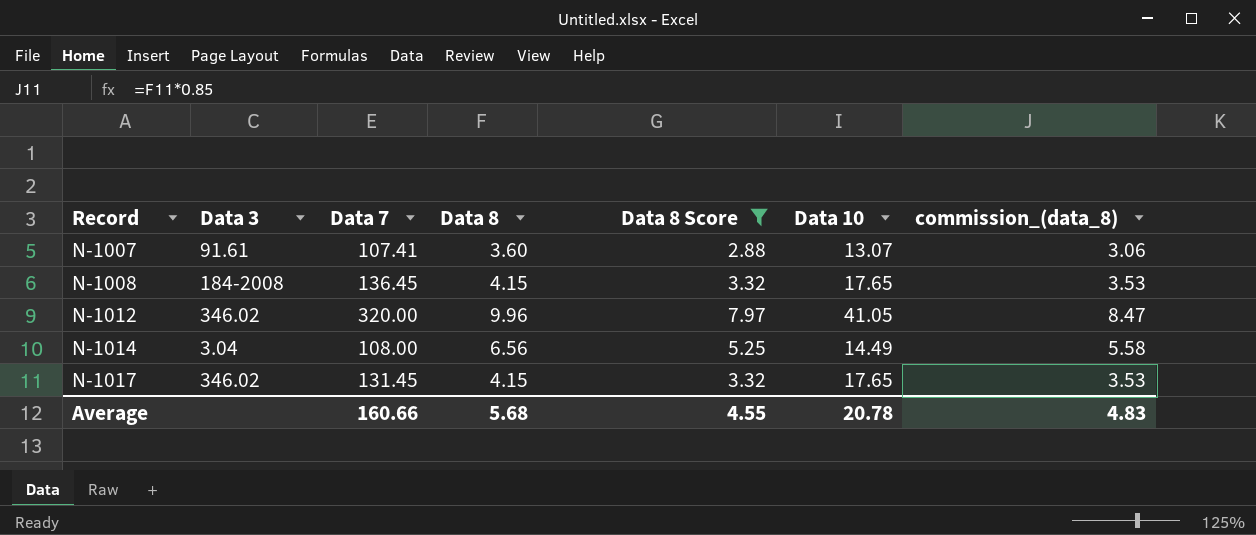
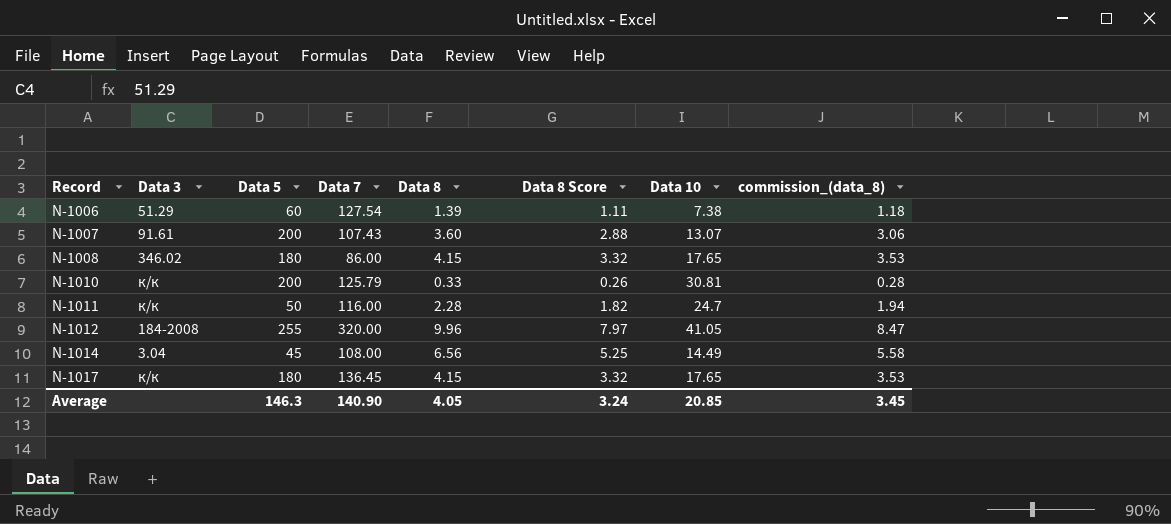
filter: Data 8 Score >= 2.88 -> none
column Data 5 | position: none -> 3
N-1007 | Data 7: 107.41 -> 107.43
N-1008 | Data 3: 184-2008 -> 346.02
N-1008 | Data 7: 136.45 -> 86.00
N-1012 | Data 3: 346.02 -> 184-2008
N-1017 | Data 3: 346.02 -> к/к
N-1017 | Data 7: 131.45 -> 136.45
Average | Data 7: 160.66 -> 140.90
Average | Data 8: 5.68 -> 4.05
Average | Data 8 Score: 4.55 -> 3.24
Average | Data 10: 20.78 -> 20.85
Average | commission_(data_8): 4.83 -> 3.45

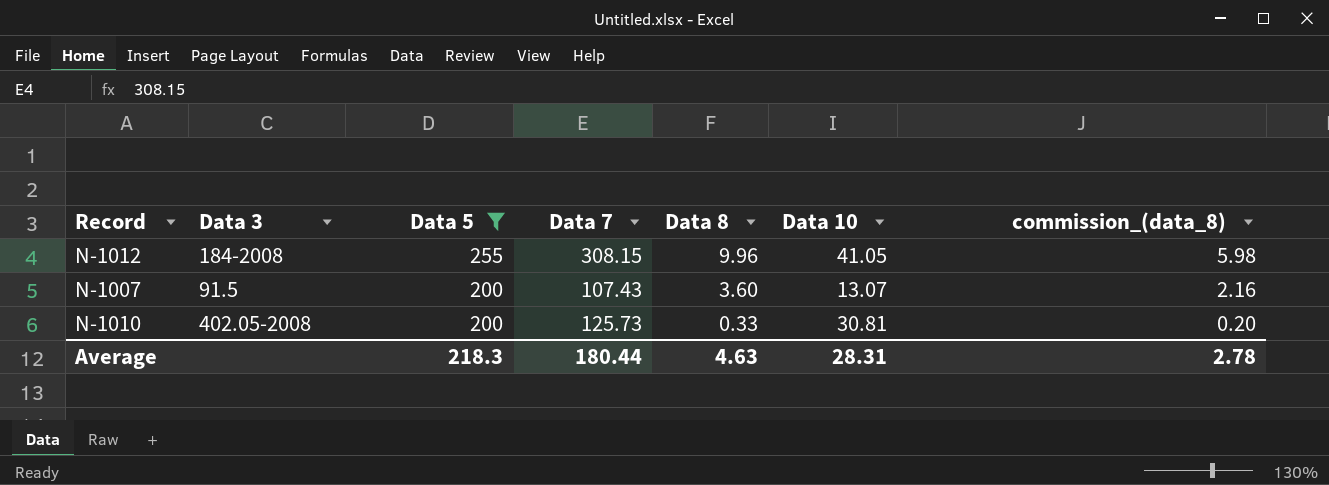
filter: none -> Data 5 >= 200
row order: Record ascending -> Data 5 descending
column Data 8 Score | formula: [Data 8] * 0.8 -> none
column commission_(data_8) | formula: [Data 8] * 0.85 -> [Data 8] * 0.6
N-1012 | Data 7: 320.00 -> 308.15
N-1007 | Data 3: 91.61 -> 91.5
N-1010 | Data 3: к/к -> 402.05-2008
N-1010 | Data 7: 125.79 -> 125.73
Average | Data 5: 146.3 -> 218.3
Average | Data 7: 140.90 -> 180.44
Average | Data 8: 4.05 -> 4.63
Average | Data 10: 20.85 -> 28.31
Average | commission_(data_8): 3.45 -> 2.78

